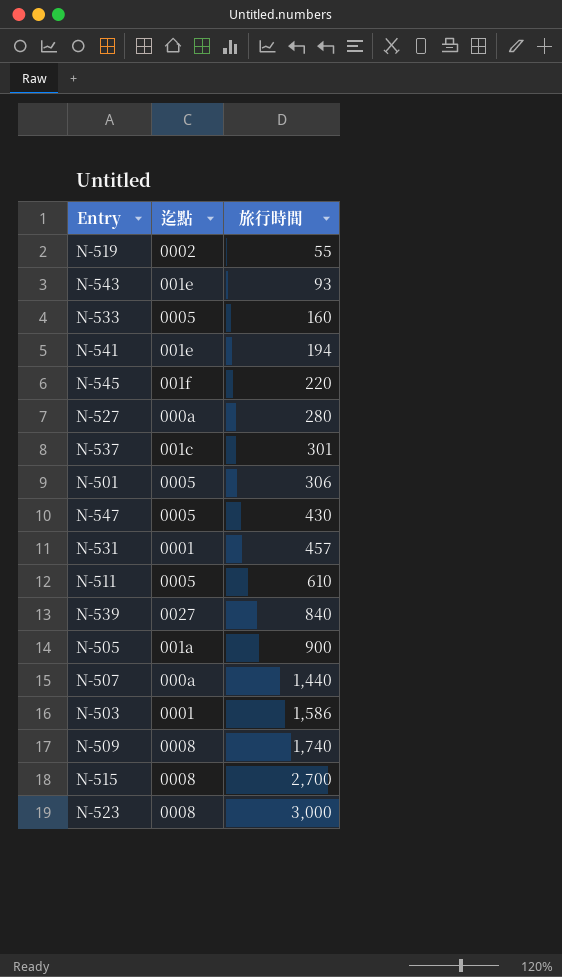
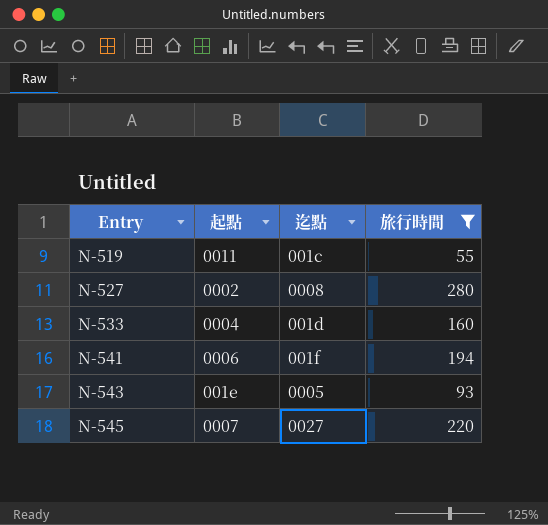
filter: none -> 旅行時間 <= 280
row order: 旅行時間 ascending -> Entry ascending
column 起點 | position: none -> 2
N-519 | 迄點: 0002 -> 001c
N-527 | 迄點: 000a -> 0008
N-533 | 迄點: 0005 -> 001d
N-541 | 迄點: 001e -> 001f
N-543 | 迄點: 001e -> 0005
N-545 | 迄點: 001f -> 0027

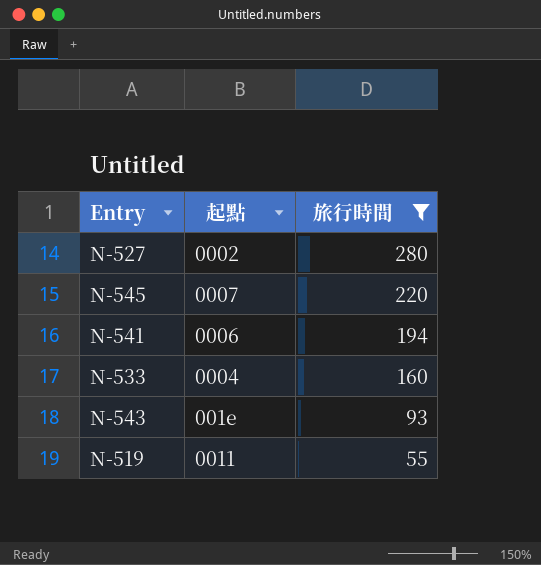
row order: Entry ascending -> 旅行時間 descending
column 迄點 | position: 3 -> none

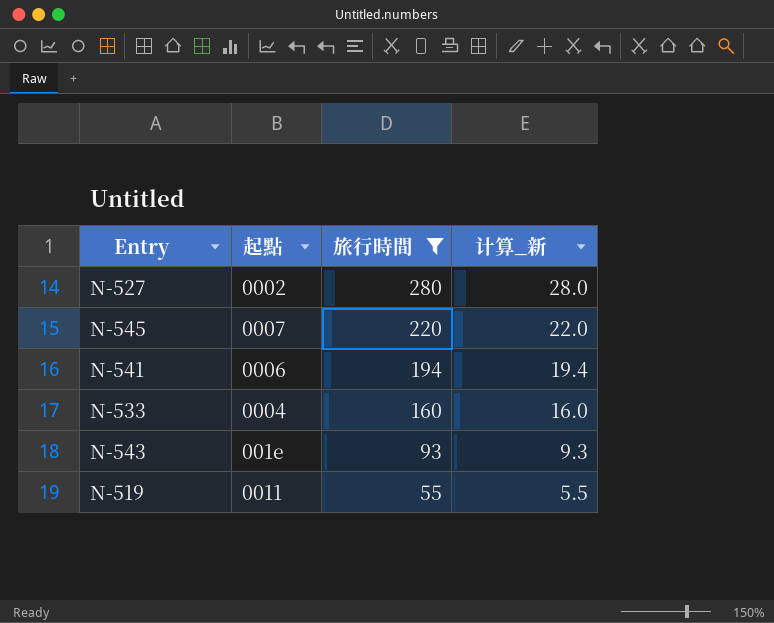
column 计算_新 | formula: none -> [旅行時間] * 0.1

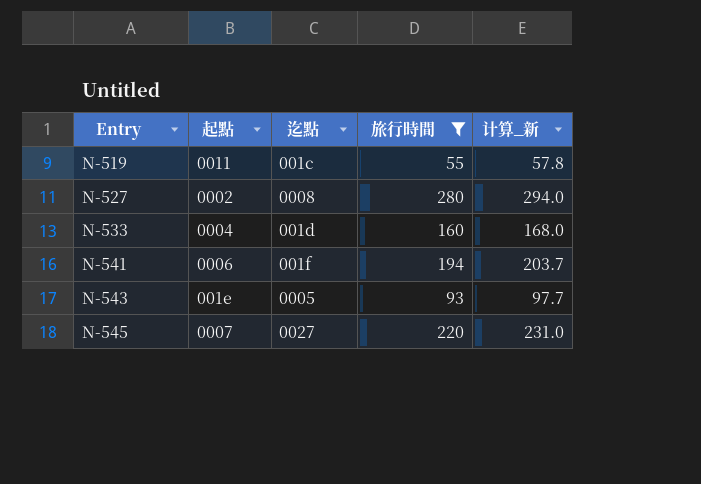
row order: 旅行時間 descending -> Entry ascending
column 迄點 | position: none -> 3
column 计算_新 | formula: [旅行時間] * 0.1 -> [旅行時間] * 1.05

